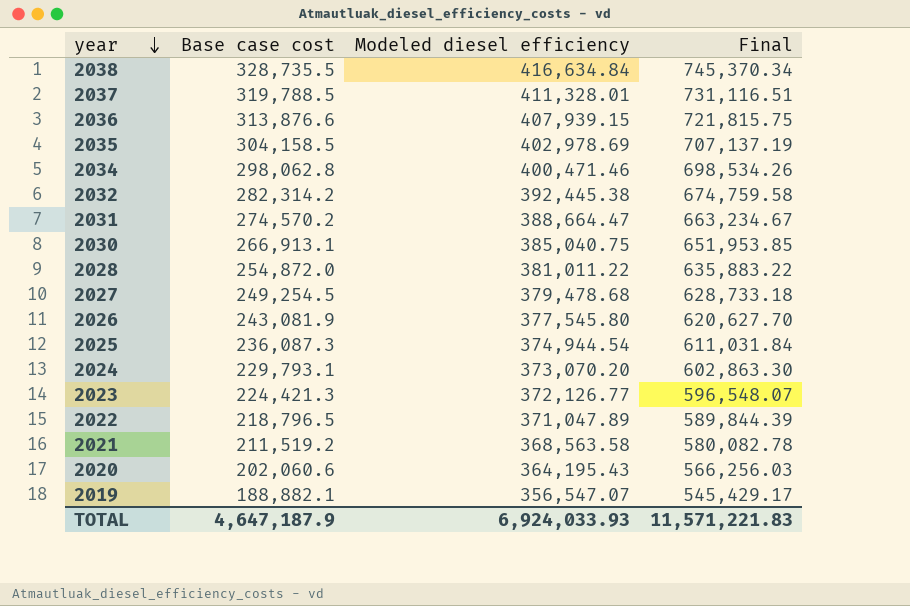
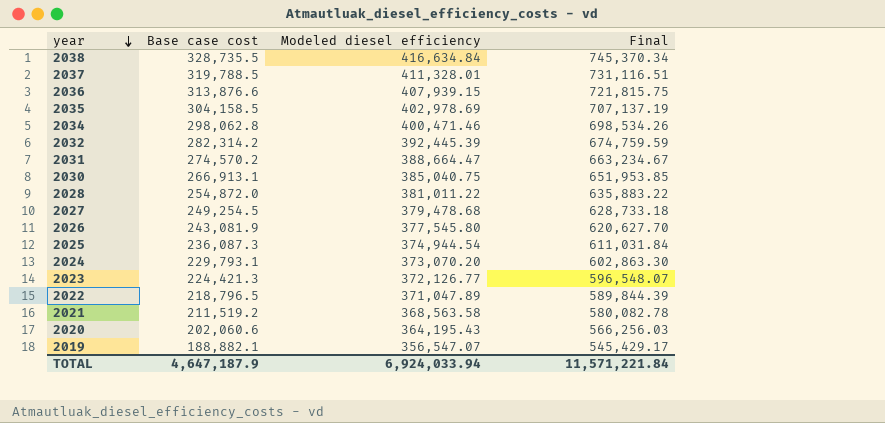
2032 | Modeled diesel efficiency: 392,445.38 -> 392,445.39
2032 | Final: 674,759.58 -> 674,759.59
TOTAL | Modeled diesel efficiency: 6,924,033.93 -> 6,924,033.94
TOTAL | Final: 11,571,221.83 -> 11,571,221.84

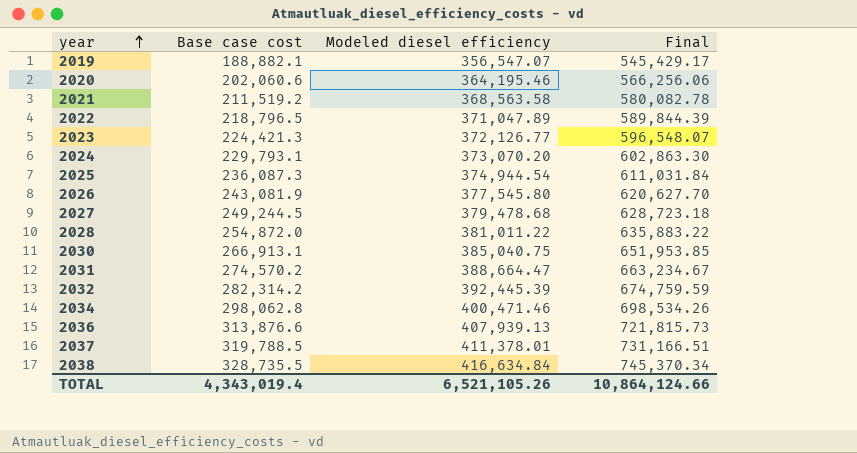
row order: year descending -> year ascending
row 2035: 304,158.5 | 402,978.69 | 707,137.19 -> none
2020 | Modeled diesel efficiency: 364,195.43 -> 364,195.46
2020 | Final: 566,256.03 -> 566,256.06
2027 | Base case cost: 249,254.5 -> 249,244.5
2027 | Final: 628,733.18 -> 628,723.18
2036 | Modeled diesel efficiency: 407,939.15 -> 407,939.13
2036 | Final: 721,815.75 -> 721,815.73
2037 | Modeled diesel efficiency: 411,328.01 -> 411,378.01
2037 | Final: 731,116.51 -> 731,166.51
TOTAL | Base case cost: 4,647,187.9 -> 4,343,019.4
TOTAL | Modeled diesel efficiency: 6,924,033.94 -> 6,521,105.26
TOTAL | Final: 11,571,221.84 -> 10,864,124.66

